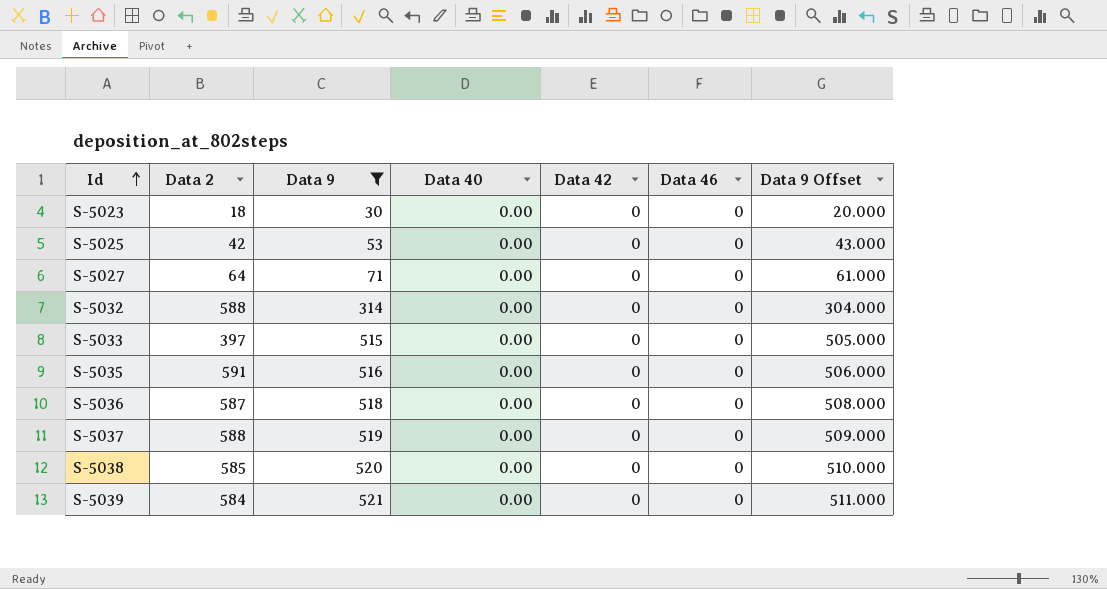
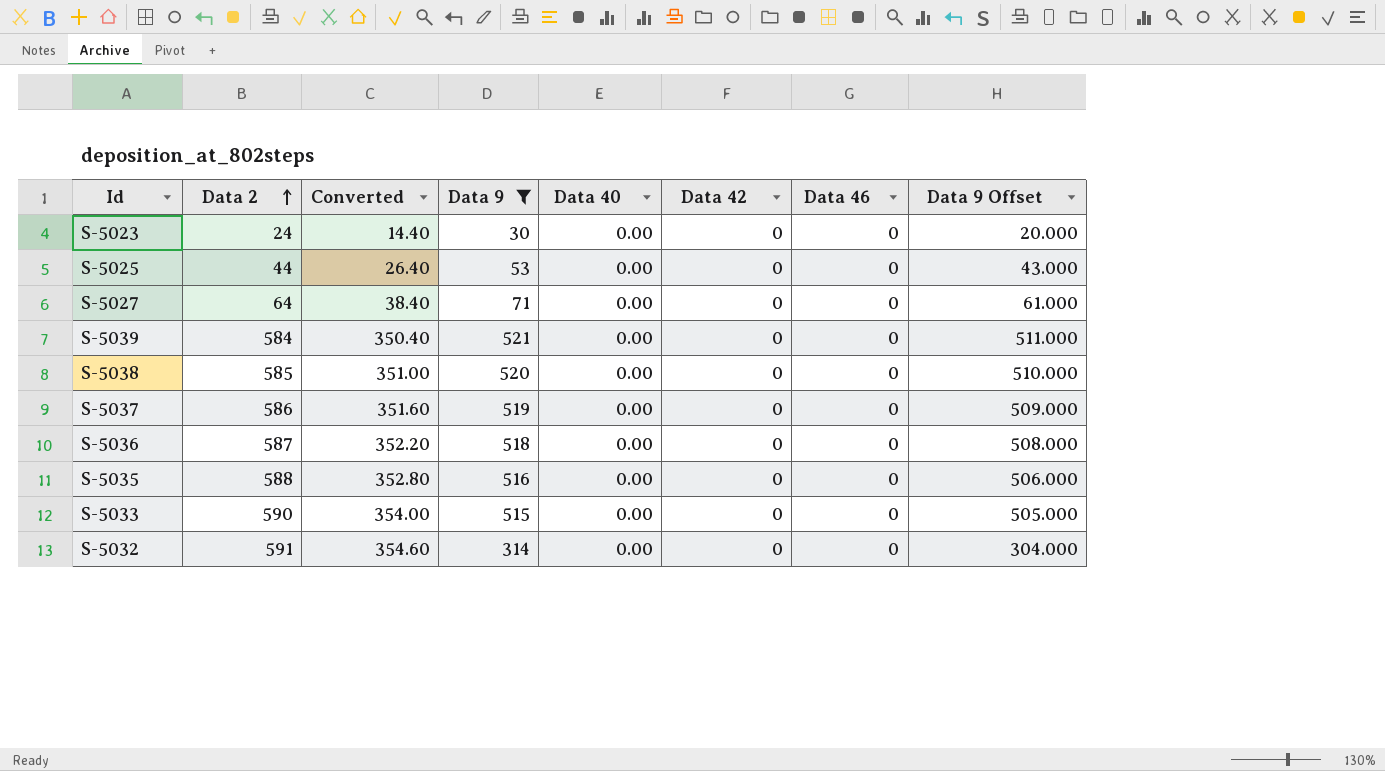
row order: Id ascending -> Data 2 ascending
column Converted | formula: none -> [Data 2] * 0.6
S-5023 | Data 2: 18 -> 24
S-5025 | Data 2: 42 -> 44
S-5037 | Data 2: 588 -> 586
S-5035 | Data 2: 591 -> 588
S-5033 | Data 2: 397 -> 590
S-5032 | Data 2: 588 -> 591

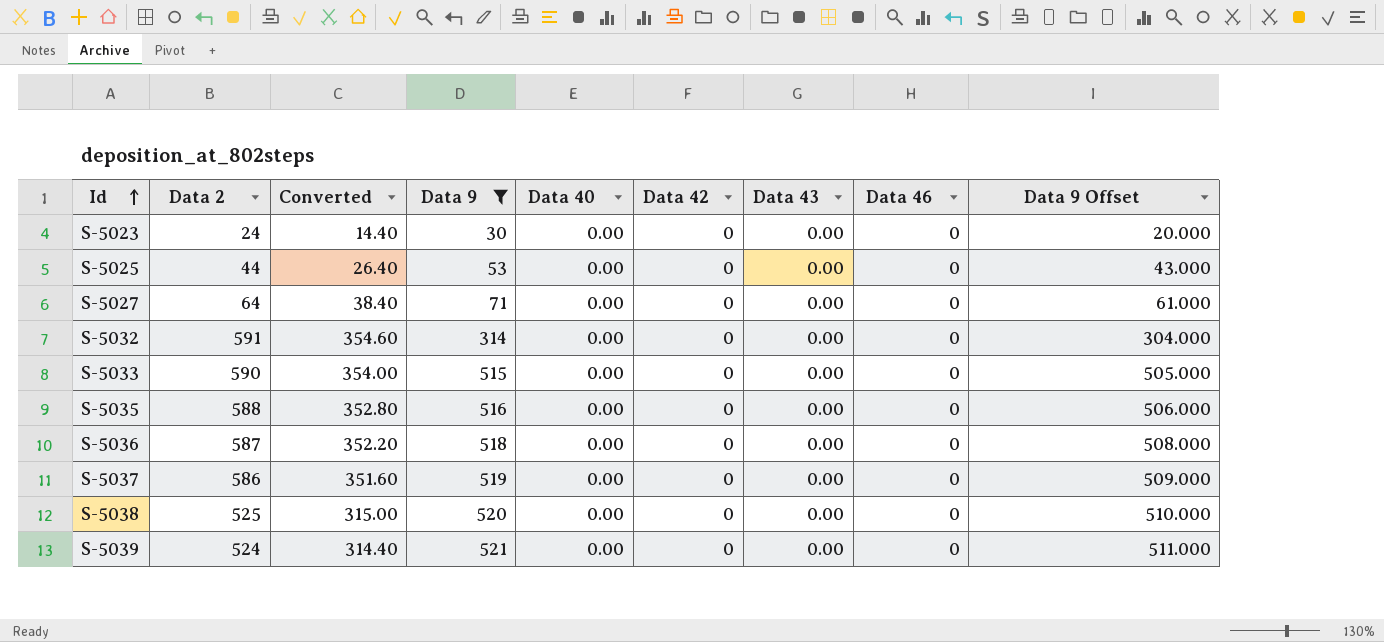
row order: Data 2 ascending -> Id ascending
column Data 43 | position: none -> 7
S-5038 | Data 2: 585 -> 525
S-5038 | Converted: 351.00 -> 315.00
S-5039 | Data 2: 584 -> 524
S-5039 | Converted: 350.40 -> 314.40

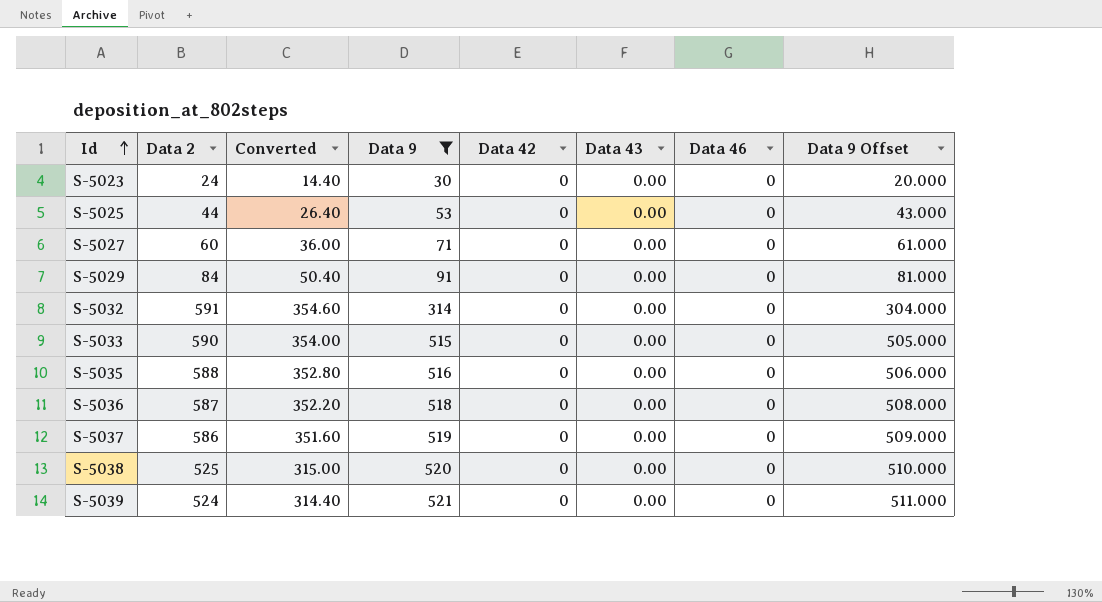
column Data 40 | position: 5 -> none
S-5027 | Data 2: 64 -> 60
S-5027 | Converted: 38.40 -> 36.00
row S-5029: none -> 84 | 50.40 | 91 | 0 | 0.00 | 0 | 81.000

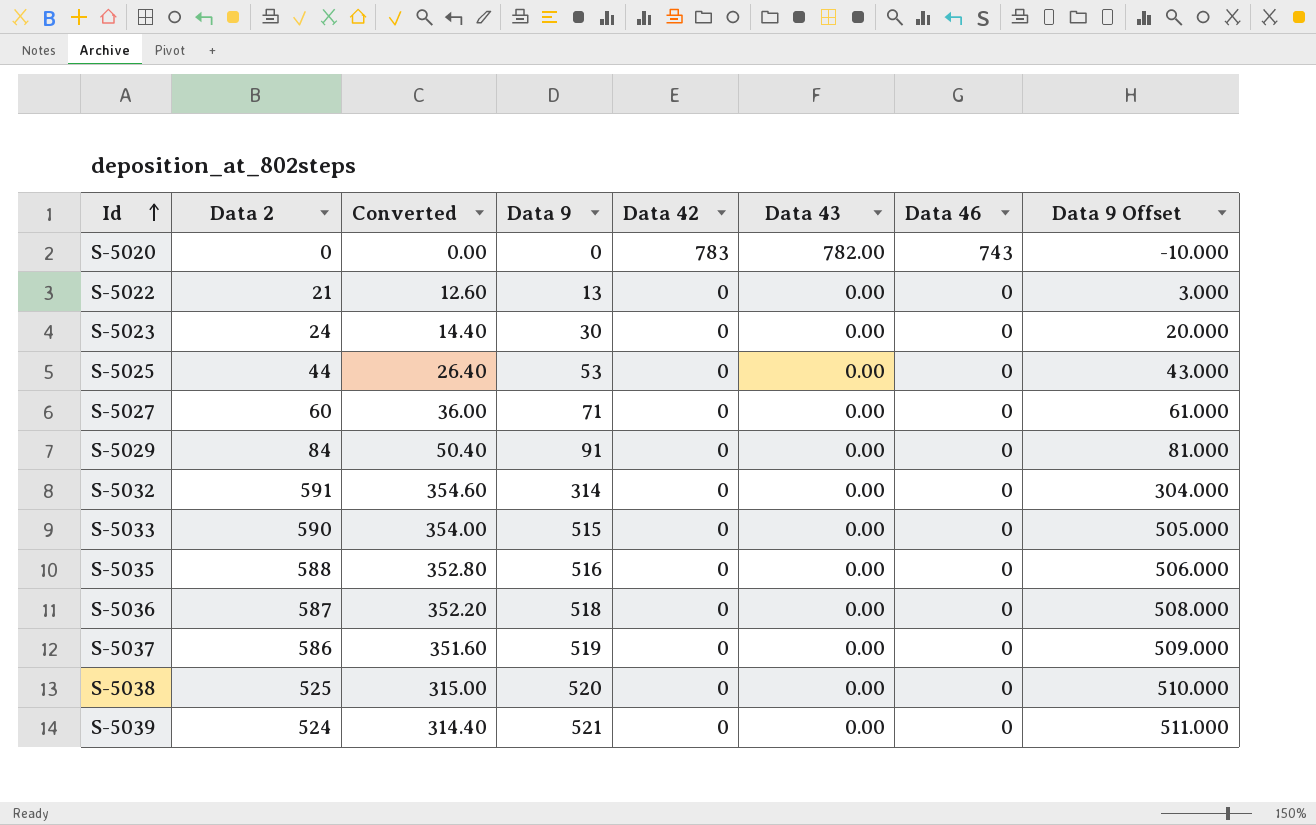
filter: Data 9 >= 30 -> none

